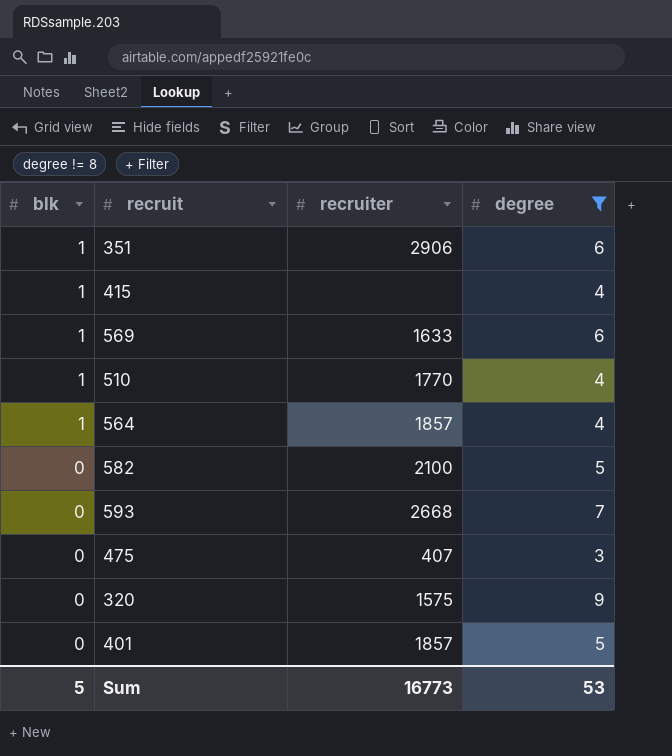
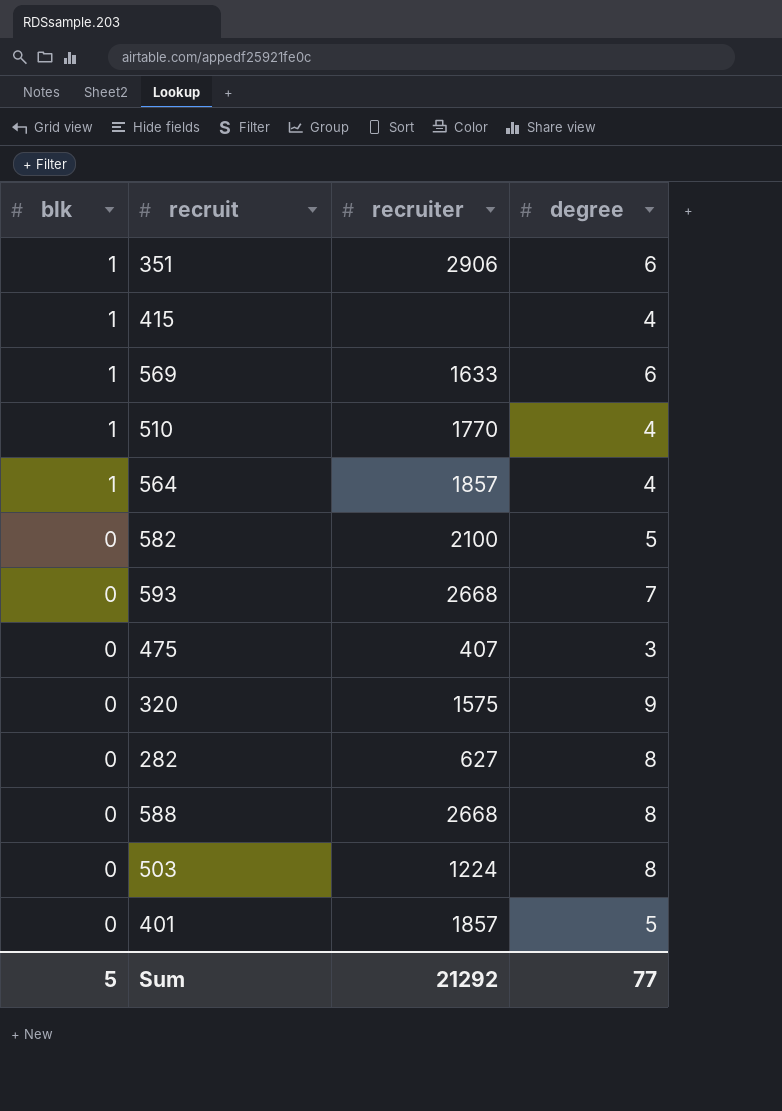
filter: degree != 8 -> none
Sum | recruiter: 16773 -> 21292
Sum | degree: 53 -> 77

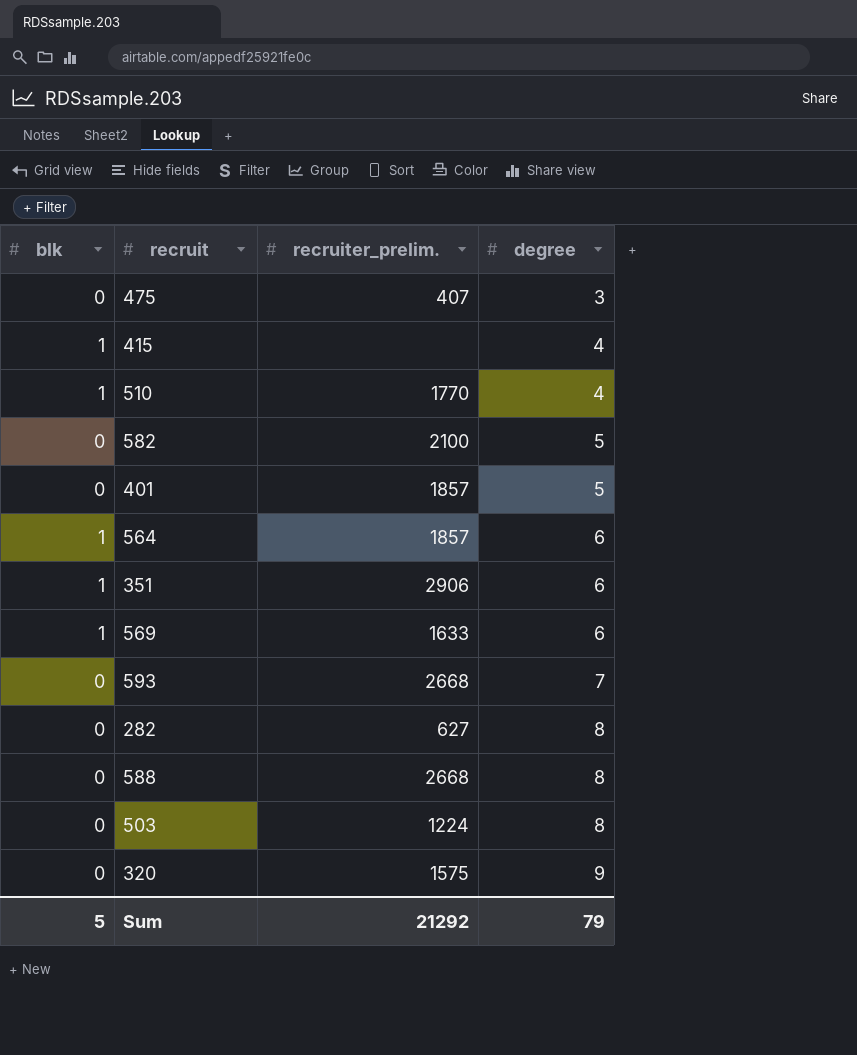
row order: blk descending -> degree ascending
column name: recruiter -> recruiter_prelim.
564 | degree: 4 -> 6
Sum | degree: 77 -> 79

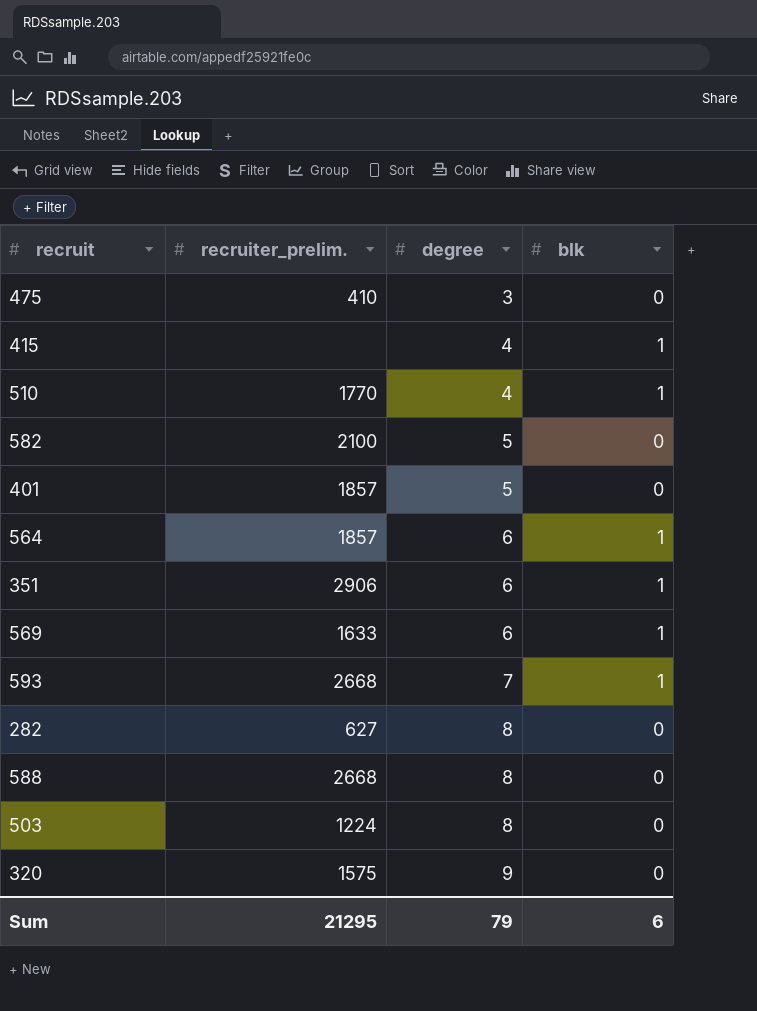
column blk | position: 1 -> 4
475 | recruiter_prelim.: 407 -> 410
593 | blk: 0 -> 1
Sum | recruiter_prelim.: 21292 -> 21295
Sum | blk: 5 -> 6

